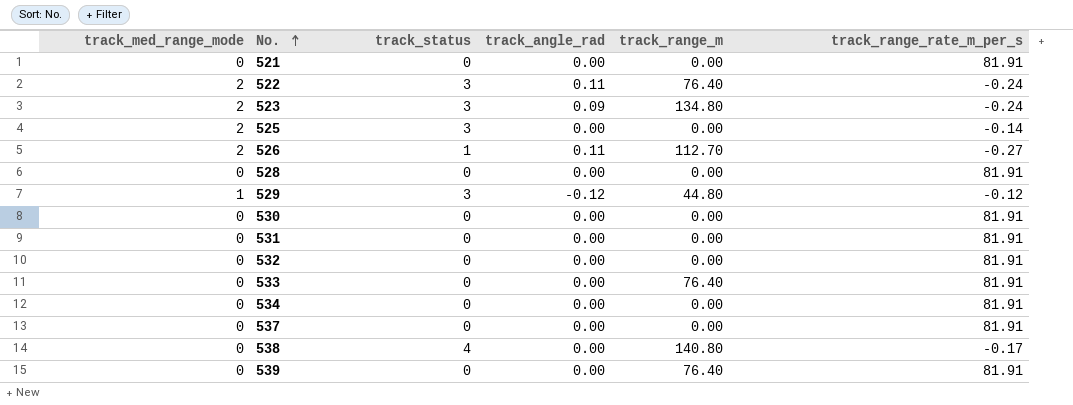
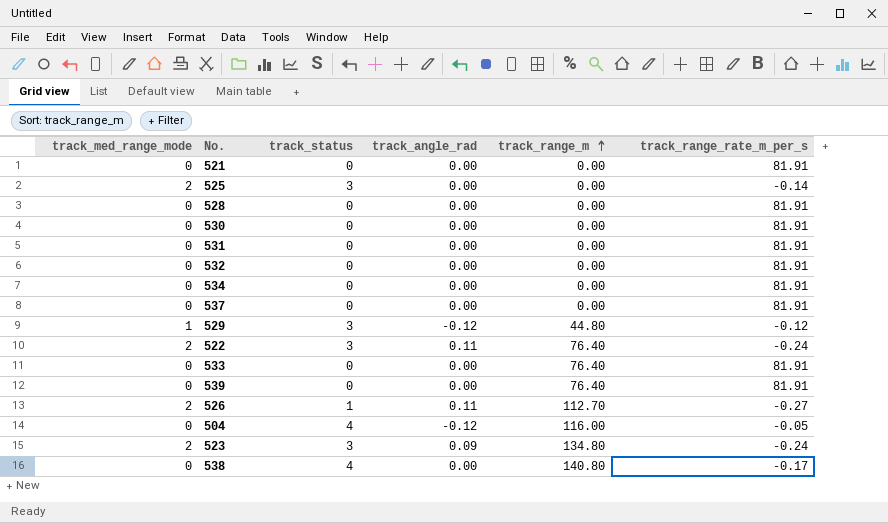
row order: No. ascending -> track_range_m ascending
row 504: none -> 0 | 4 | -0.12 | 116.00 | -0.05

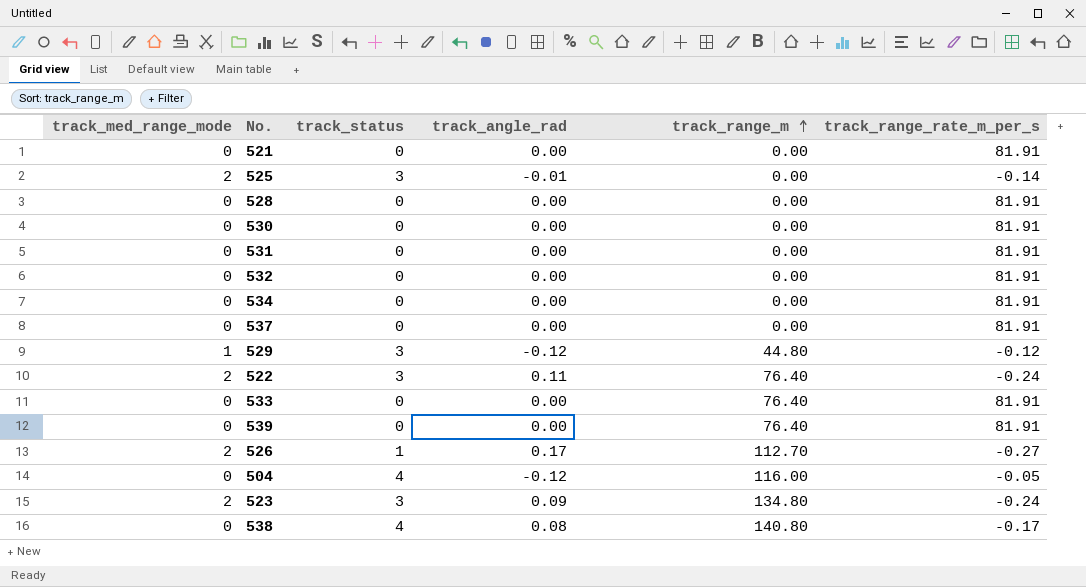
525 | track_angle_rad: 0.00 -> -0.01
526 | track_angle_rad: 0.11 -> 0.17
538 | track_angle_rad: 0.00 -> 0.08

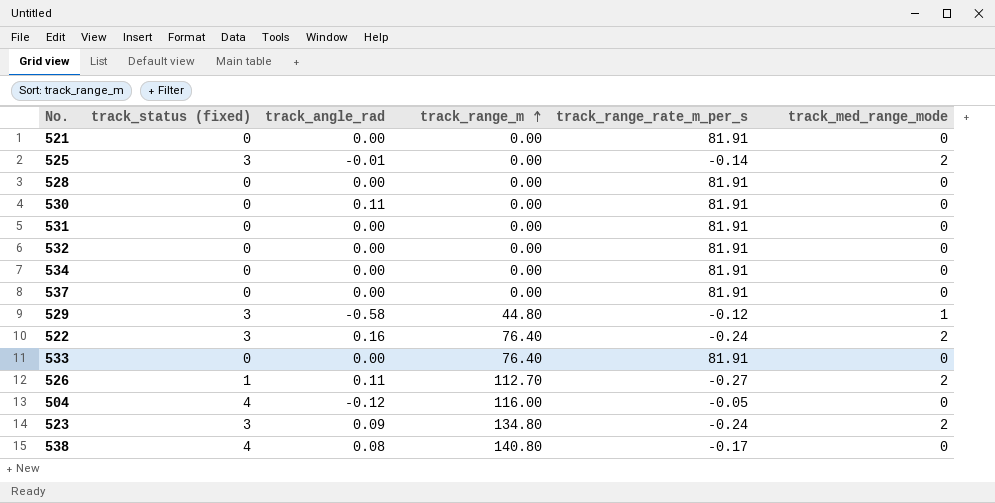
column name: track_status -> track_status (fixed)
column track_med_range_mode | position: 1 -> 6
row 539: 0 | 0 | 0.00 | 76.40 | 81.91 -> none
530 | track_angle_rad: 0.00 -> 0.11
529 | track_angle_rad: -0.12 -> -0.58
522 | track_angle_rad: 0.11 -> 0.16
526 | track_angle_rad: 0.17 -> 0.11

